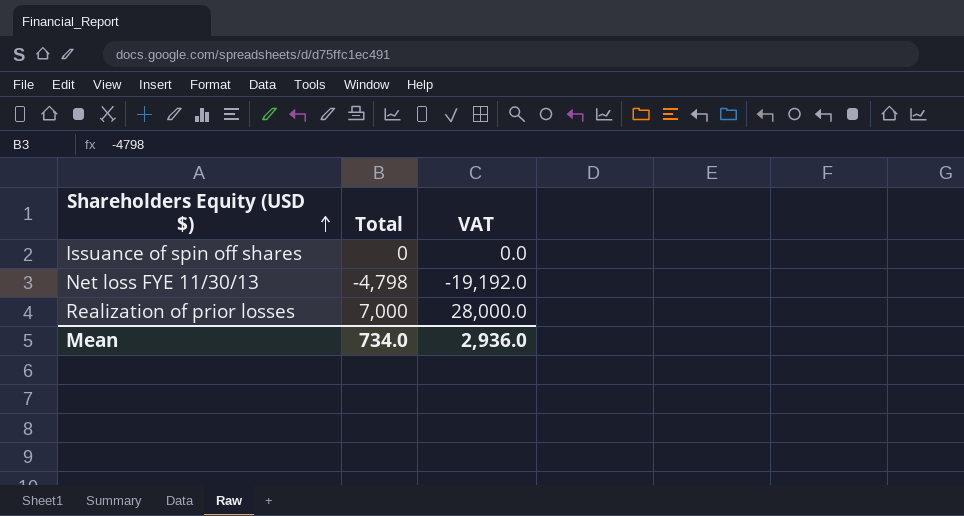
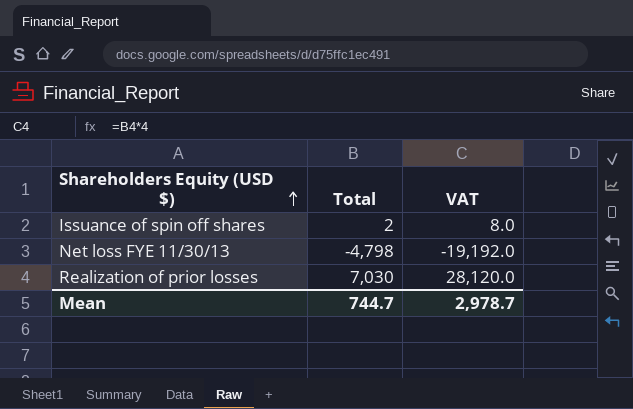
Issuance of spin off shares | Total: 0 -> 2
Issuance of spin off shares | VAT: 0.0 -> 8.0
Realization of prior losses | Total: 7,000 -> 7,030
Realization of prior losses | VAT: 28,000.0 -> 28,120.0
Mean | Total: 734.0 -> 744.7
Mean | VAT: 2,936.0 -> 2,978.7

